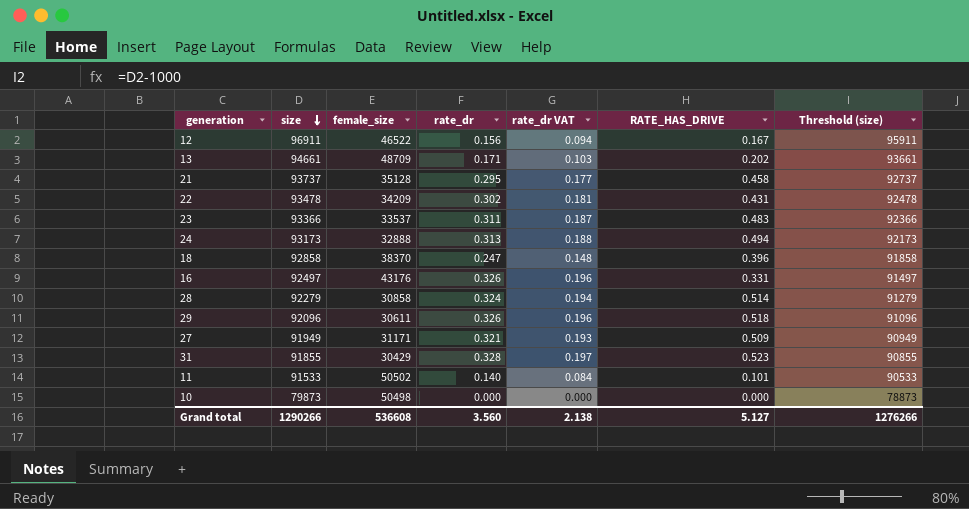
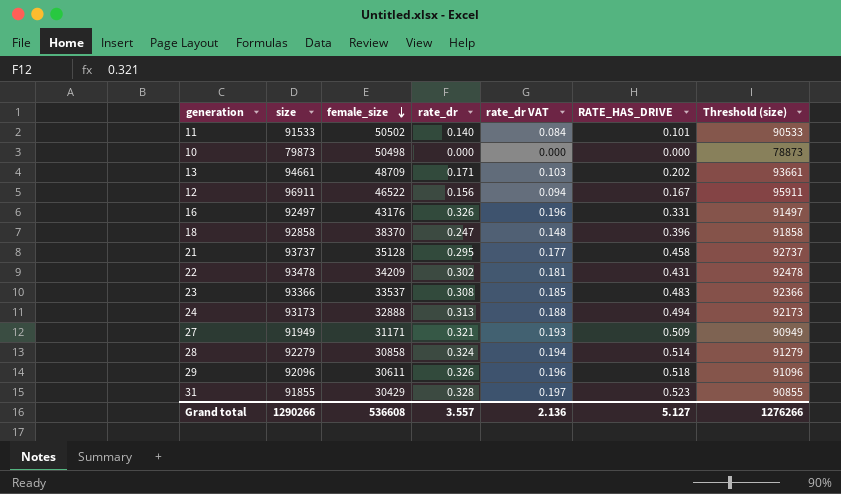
row order: size descending -> female_size descending
23 | rate_dr: 0.311 -> 0.308
23 | rate_dr VAT: 0.187 -> 0.185
Grand total | rate_dr: 3.560 -> 3.557
Grand total | rate_dr VAT: 2.138 -> 2.136

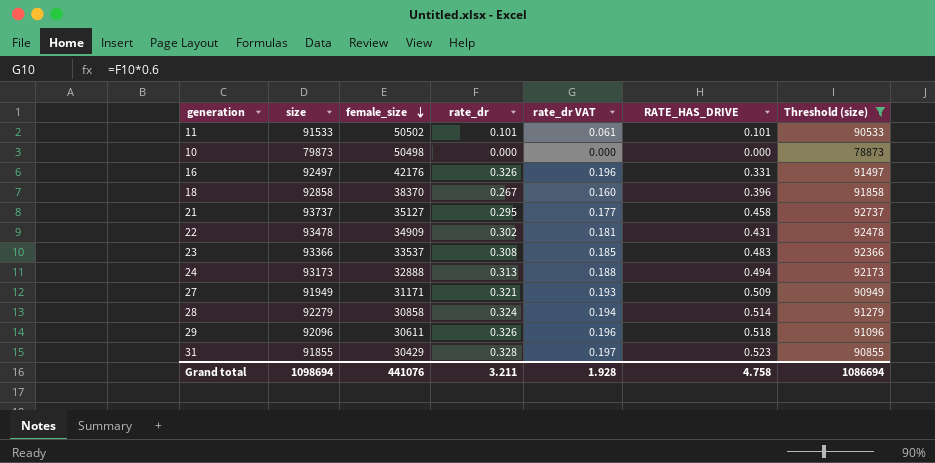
filter: none -> Threshold (size) <= 92737
11 | rate_dr: 0.140 -> 0.101
11 | rate_dr VAT: 0.084 -> 0.061
16 | female_size: 43176 -> 42176
18 | rate_dr: 0.247 -> 0.267
18 | rate_dr VAT: 0.148 -> 0.160
21 | female_size: 35128 -> 35127
22 | female_size: 34209 -> 34909
Grand total | size: 1290266 -> 1098694
Grand total | female_size: 536608 -> 441076
Grand total | rate_dr: 3.557 -> 3.211
Grand total | rate_dr VAT: 2.136 -> 1.928
Grand total | RATE_HAS_DRIVE: 5.127 -> 4.758
Grand total | Threshold (size): 1276266 -> 1086694

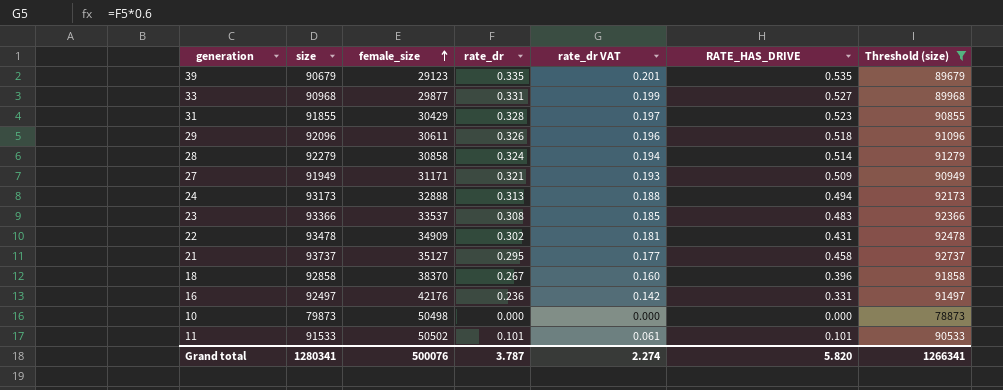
row order: female_size descending -> female_size ascending
row 39: none -> 90679 | 29123 | 0.335 | 0.201 | 0.535 | 89679
row 33: none -> 90968 | 29877 | 0.331 | 0.199 | 0.527 | 89968
16 | rate_dr: 0.326 -> 0.236
16 | rate_dr VAT: 0.196 -> 0.142
Grand total | size: 1098694 -> 1280341
Grand total | female_size: 441076 -> 500076
Grand total | rate_dr: 3.211 -> 3.787
Grand total | rate_dr VAT: 1.928 -> 2.274
Grand total | RATE_HAS_DRIVE: 4.758 -> 5.820
Grand total | Threshold (size): 1086694 -> 1266341

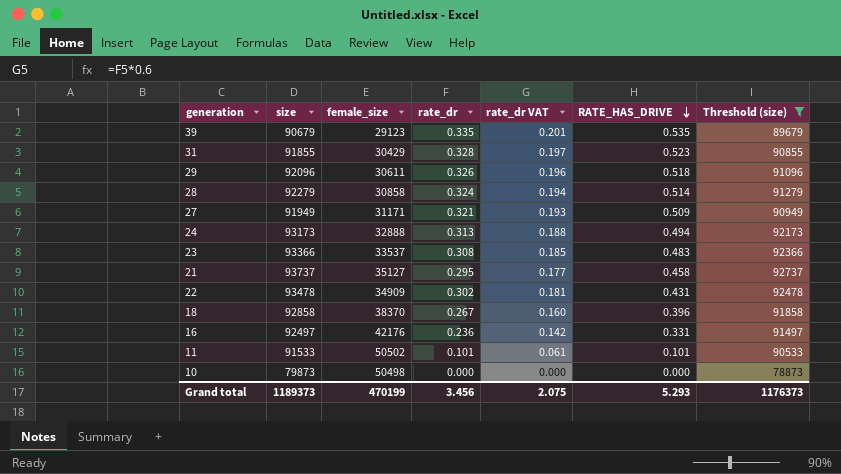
row order: female_size ascending -> RATE_HAS_DRIVE descending
row 33: 90968 | 29877 | 0.331 | 0.199 | 0.527 | 89968 -> none
Grand total | size: 1280341 -> 1189373
Grand total | female_size: 500076 -> 470199
Grand total | rate_dr: 3.787 -> 3.456
Grand total | rate_dr VAT: 2.274 -> 2.075
Grand total | RATE_HAS_DRIVE: 5.820 -> 5.293
Grand total | Threshold (size): 1266341 -> 1176373

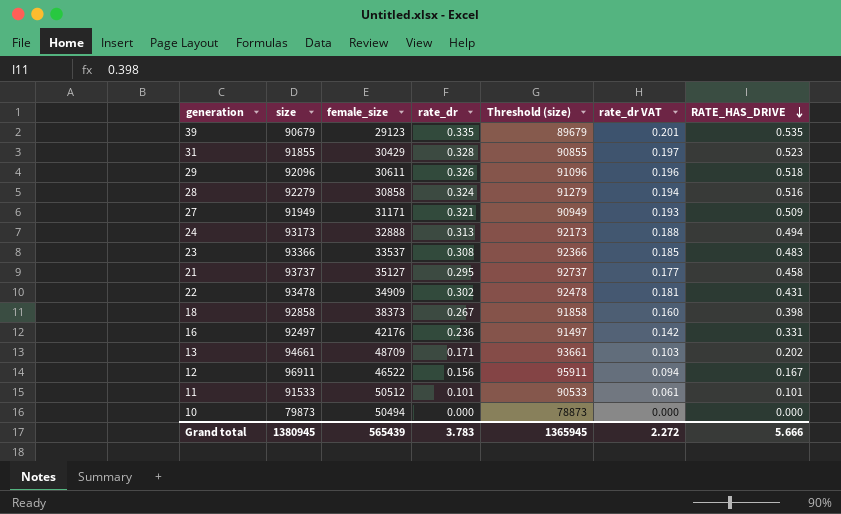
filter: Threshold (size) <= 92737 -> none
column Threshold (size) | position: 7 -> 5
28 | RATE_HAS_DRIVE: 0.514 -> 0.516
18 | female_size: 38370 -> 38373
18 | RATE_HAS_DRIVE: 0.396 -> 0.398
11 | female_size: 50502 -> 50512
10 | female_size: 50498 -> 50494
Grand total | size: 1189373 -> 1380945
Grand total | female_size: 470199 -> 565439
Grand total | rate_dr: 3.456 -> 3.783
Grand total | Threshold (size): 1176373 -> 1365945
Grand total | rate_dr VAT: 2.075 -> 2.272
Grand total | RATE_HAS_DRIVE: 5.293 -> 5.666

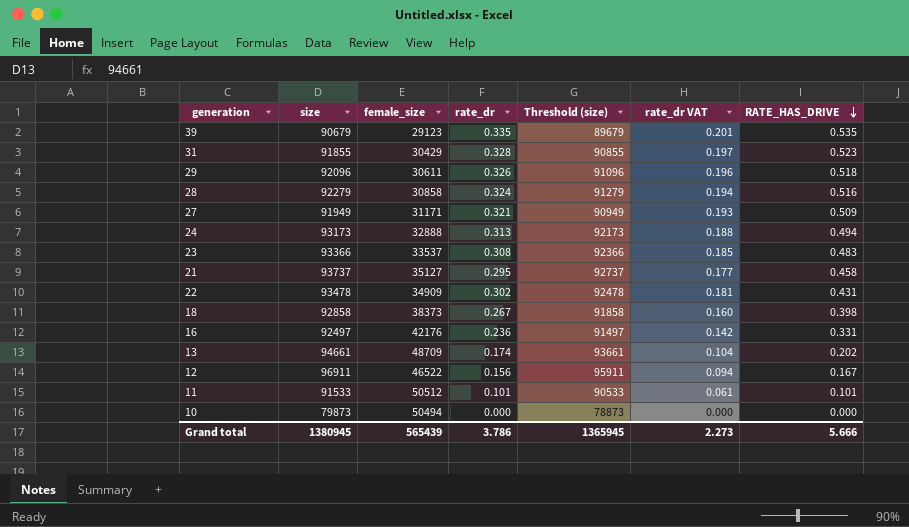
13 | rate_dr: 0.171 -> 0.174
13 | rate_dr VAT: 0.103 -> 0.104
Grand total | rate_dr: 3.783 -> 3.786
Grand total | rate_dr VAT: 2.272 -> 2.273

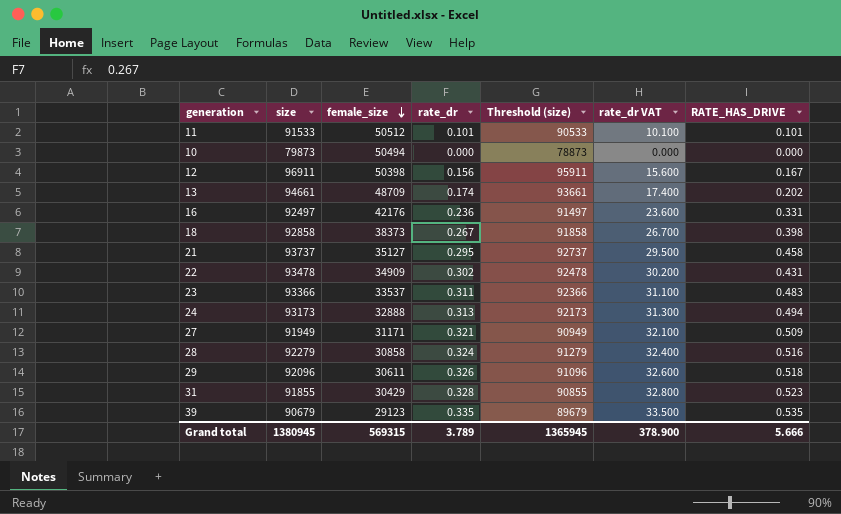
row order: RATE_HAS_DRIVE descending -> female_size descending
column rate_dr VAT | formula: [rate_dr] * 0.6 -> [rate_dr] * 100
12 | female_size: 46522 -> 50398
23 | rate_dr: 0.308 -> 0.311
Grand total | female_size: 565439 -> 569315
Grand total | rate_dr: 3.786 -> 3.789
Grand total | rate_dr VAT: 2.273 -> 378.900

